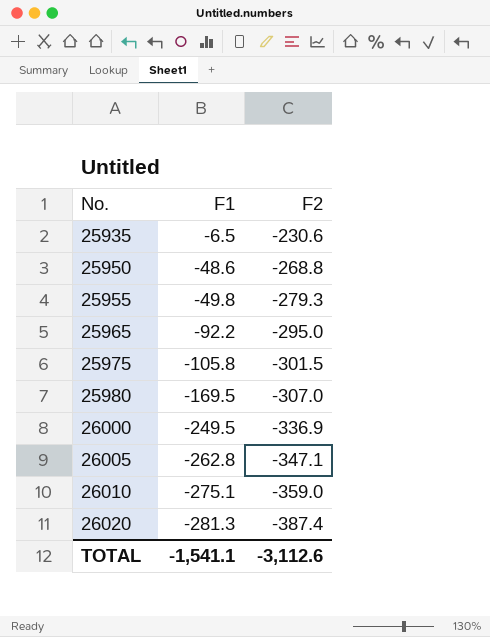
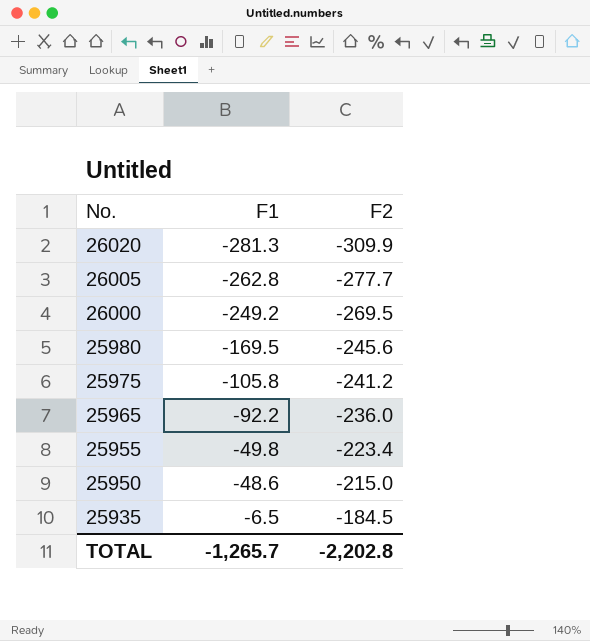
row order: No. ascending -> No. descending
row 26010: -275.1 | -359.0 -> none
26020 | F2: -387.4 -> -309.9
26005 | F2: -347.1 -> -277.7
26000 | F1: -249.5 -> -249.2
26000 | F2: -336.9 -> -269.5
25980 | F2: -307.0 -> -245.6
25975 | F2: -301.5 -> -241.2
25965 | F2: -295.0 -> -236.0
25955 | F2: -279.3 -> -223.4
25950 | F2: -268.8 -> -215.0
25935 | F2: -230.6 -> -184.5
TOTAL | F1: -1,541.1 -> -1,265.7
TOTAL | F2: -3,112.6 -> -2,202.8

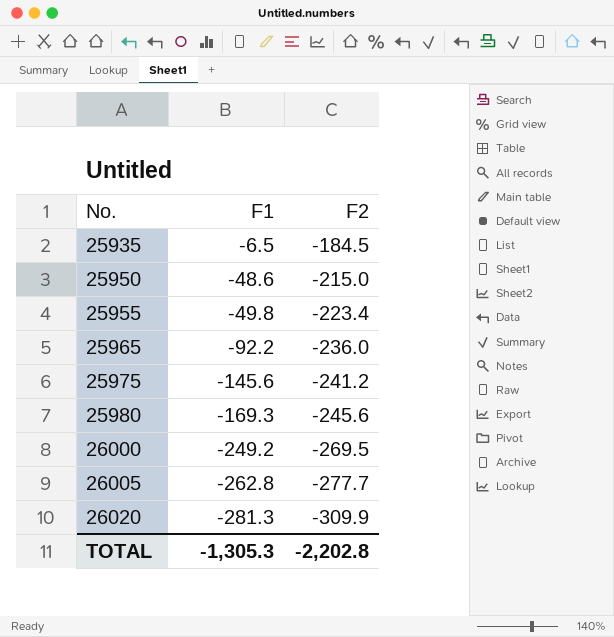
row order: No. descending -> No. ascending
25975 | F1: -105.8 -> -145.6
25980 | F1: -169.5 -> -169.3
TOTAL | F1: -1,265.7 -> -1,305.3

